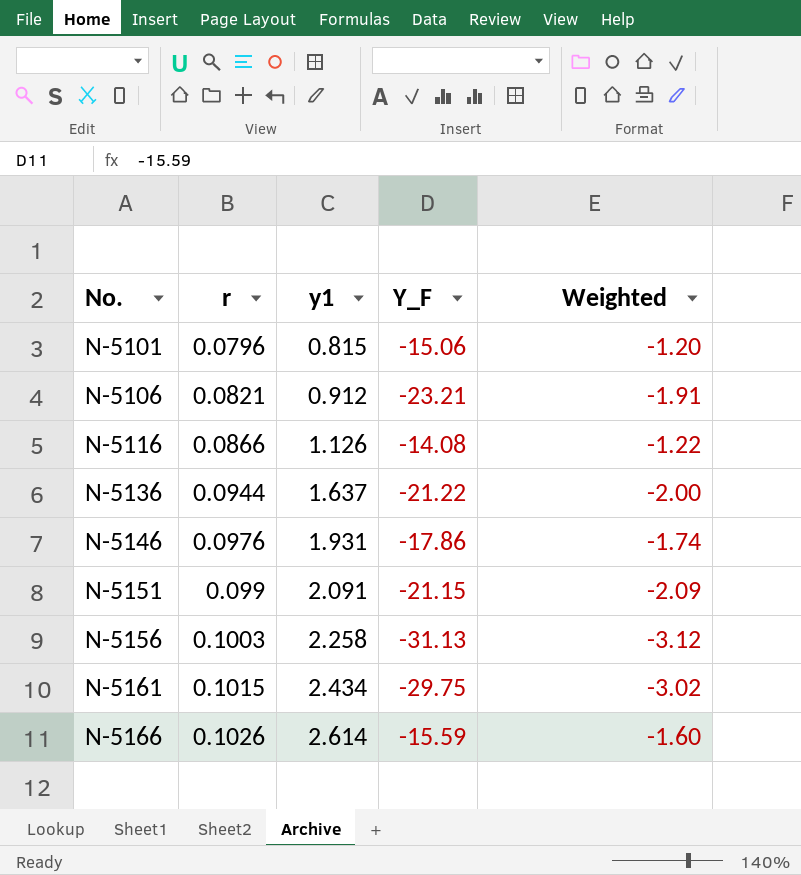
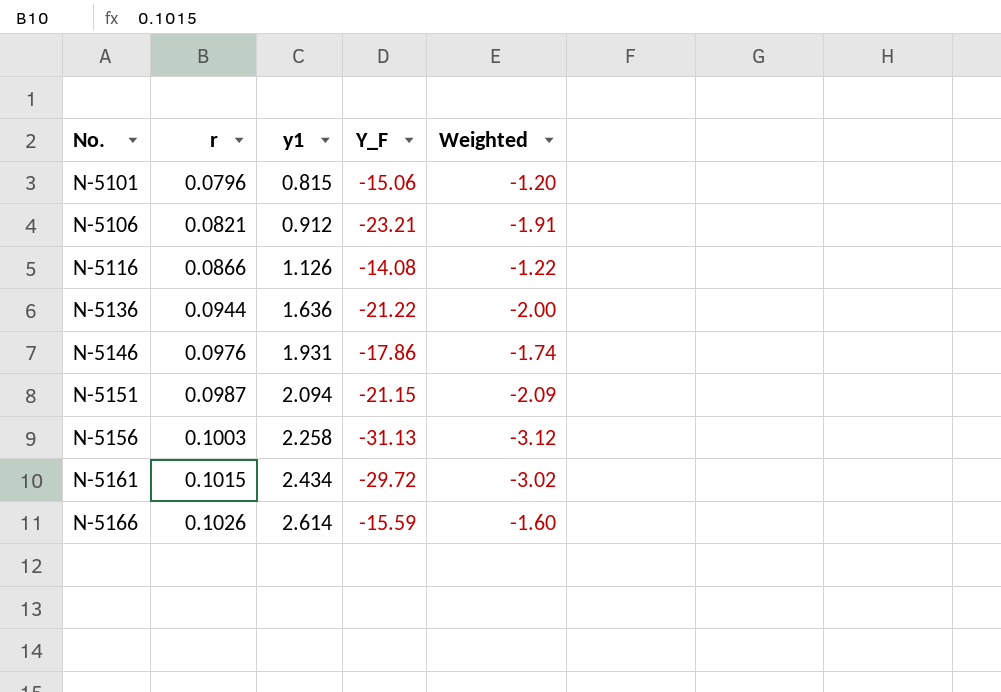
N-5136 | y1: 1.637 -> 1.636
N-5151 | r: 0.099 -> 0.0987
N-5151 | y1: 2.091 -> 2.094
N-5161 | Y_F: -29.75 -> -29.72

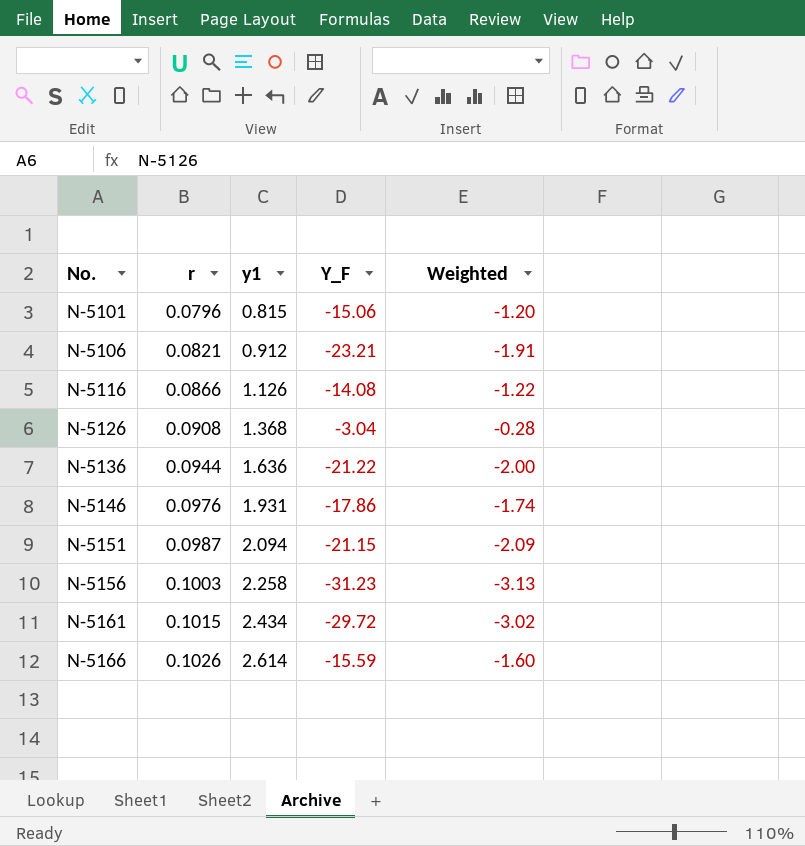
row N-5126: none -> 0.0908 | 1.368 | -3.04 | -0.28
N-5156 | Y_F: -31.13 -> -31.23
N-5156 | Weighted: -3.12 -> -3.13

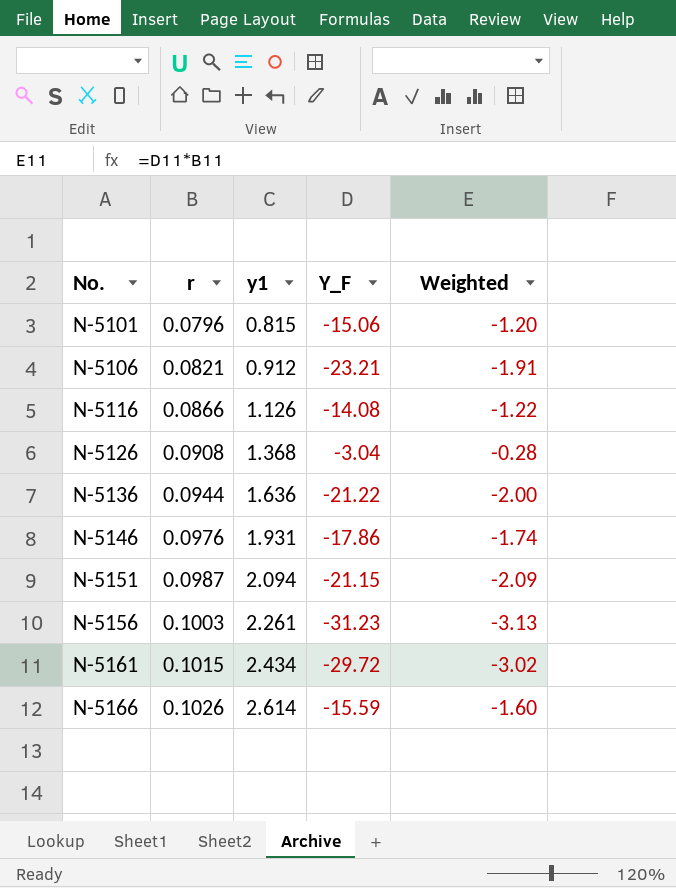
N-5156 | y1: 2.258 -> 2.261

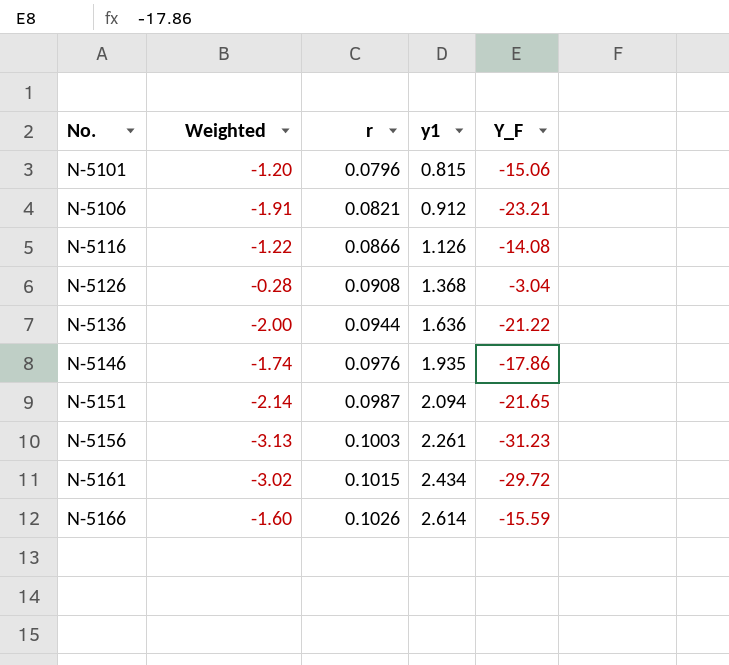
column Weighted | position: 5 -> 2
N-5146 | y1: 1.931 -> 1.935
N-5151 | Weighted: -2.09 -> -2.14
N-5151 | Y_F: -21.15 -> -21.65

